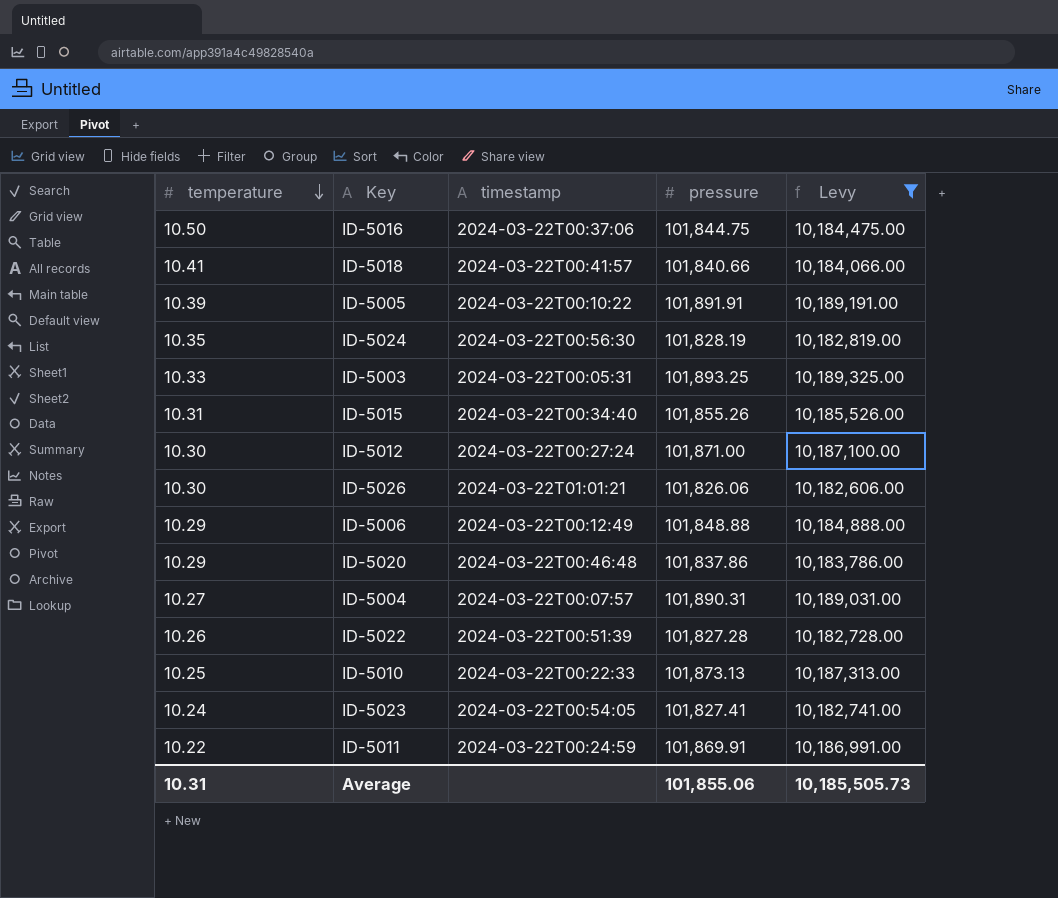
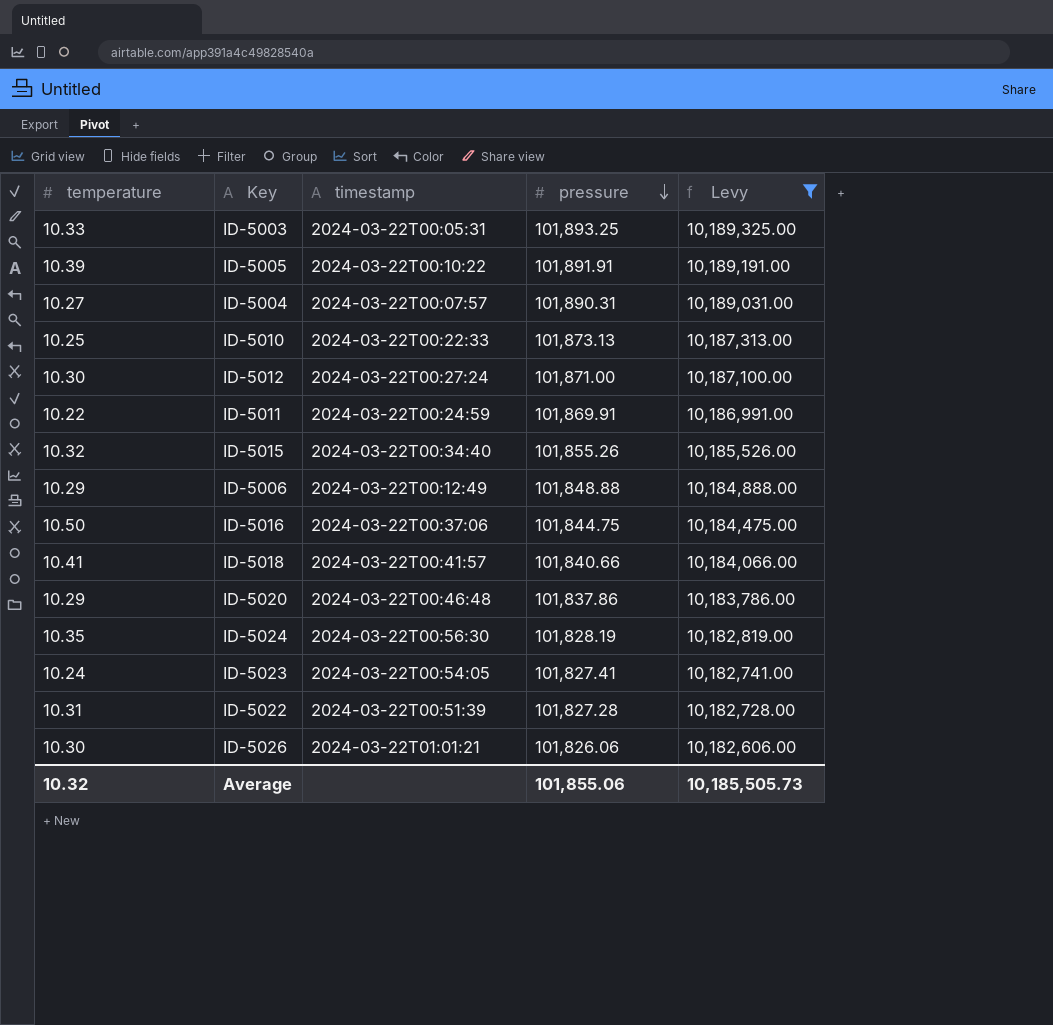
row order: temperature descending -> pressure descending
ID-5015 | temperature: 10.31 -> 10.32
ID-5022 | temperature: 10.26 -> 10.31
Average | temperature: 10.31 -> 10.32

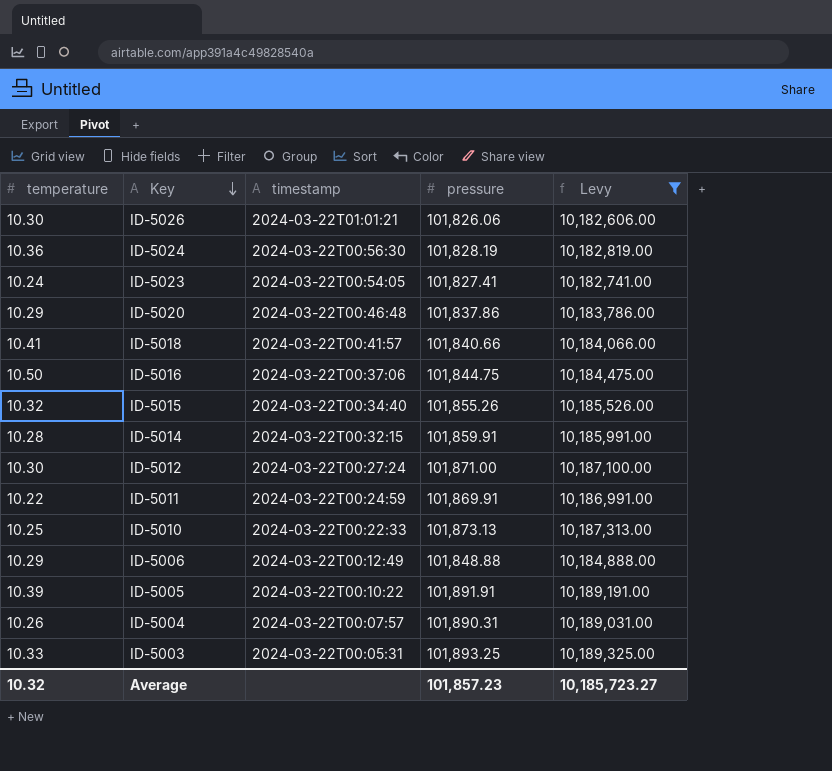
row order: pressure descending -> Key descending
row ID-5022: 10.31 | 2024-03-22T00:51:39 | 101,827.28 | 10,182,728.00 -> none
ID-5024 | temperature: 10.35 -> 10.36
row ID-5014: none -> 10.28 | 2024-03-22T00:32:15 | 101,859.91 | 10,185,991.00
ID-5004 | temperature: 10.27 -> 10.26
Average | pressure: 101,855.06 -> 101,857.23
Average | Levy: 10,185,505.73 -> 10,185,723.27

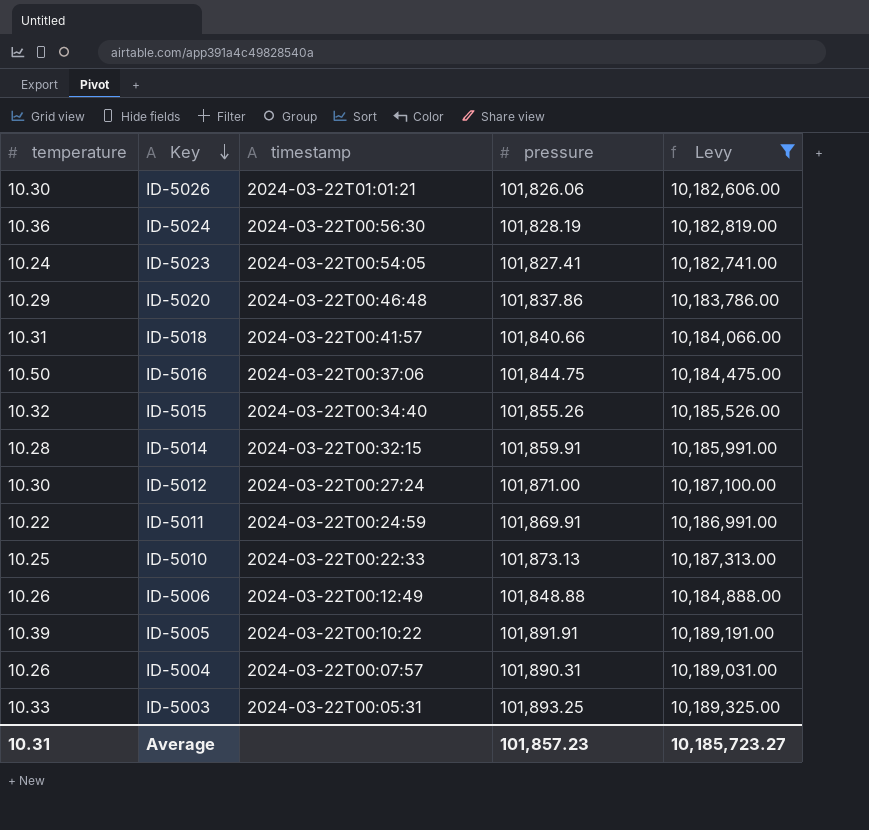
ID-5018 | temperature: 10.41 -> 10.31
ID-5006 | temperature: 10.29 -> 10.26
Average | temperature: 10.32 -> 10.31

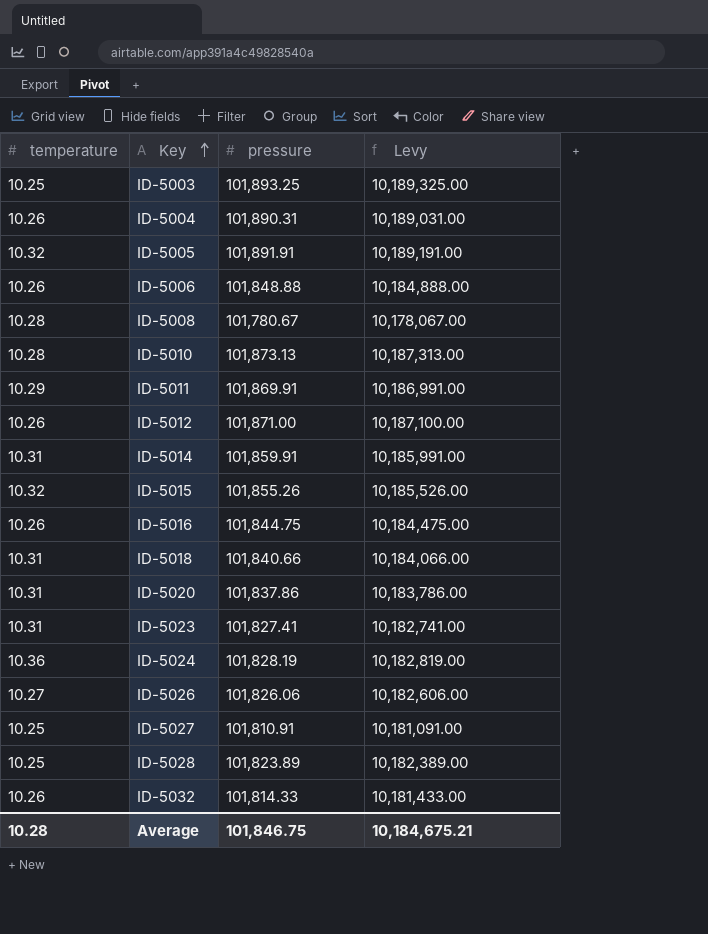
filter: Levy >= 10,182,606.00 -> none
row order: Key descending -> Key ascending
column timestamp | position: 3 -> none
ID-5003 | temperature: 10.33 -> 10.25
ID-5005 | temperature: 10.39 -> 10.32
ID-5010 | temperature: 10.25 -> 10.28
ID-5011 | temperature: 10.22 -> 10.29
ID-5012 | temperature: 10.30 -> 10.26
ID-5014 | temperature: 10.28 -> 10.31
ID-5016 | temperature: 10.50 -> 10.26
ID-5020 | temperature: 10.29 -> 10.31
ID-5023 | temperature: 10.24 -> 10.31
ID-5026 | temperature: 10.30 -> 10.27
Average | temperature: 10.31 -> 10.28
Average | pressure: 101,857.23 -> 101,846.75
Average | Levy: 10,185,723.27 -> 10,184,675.21

